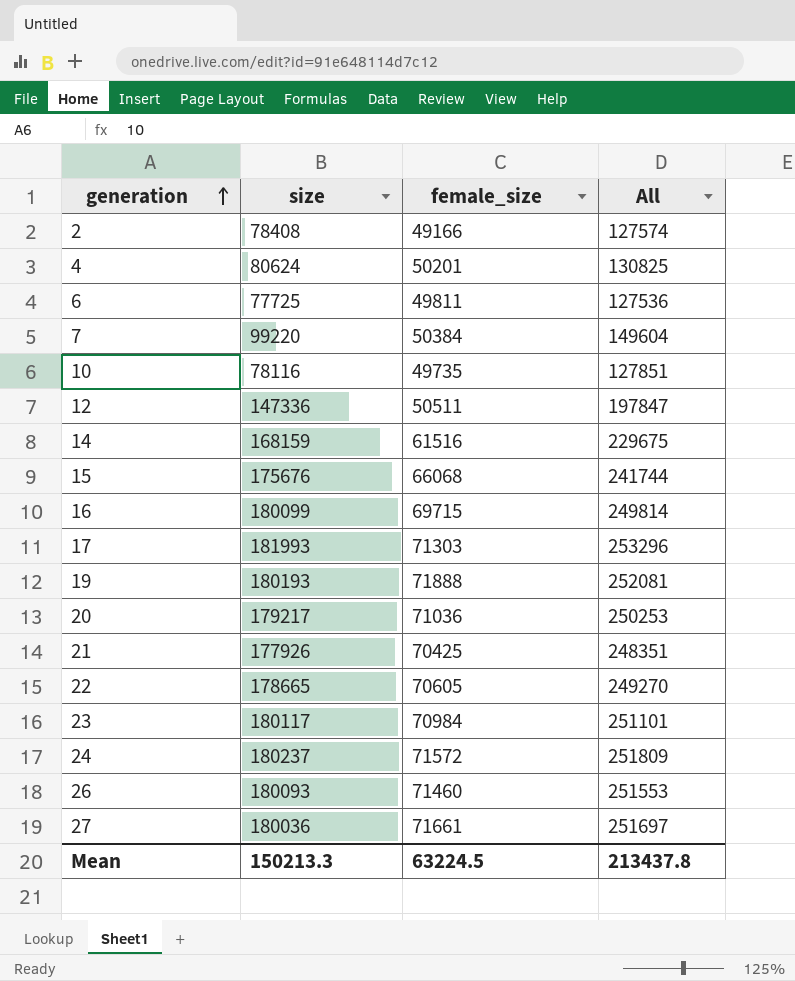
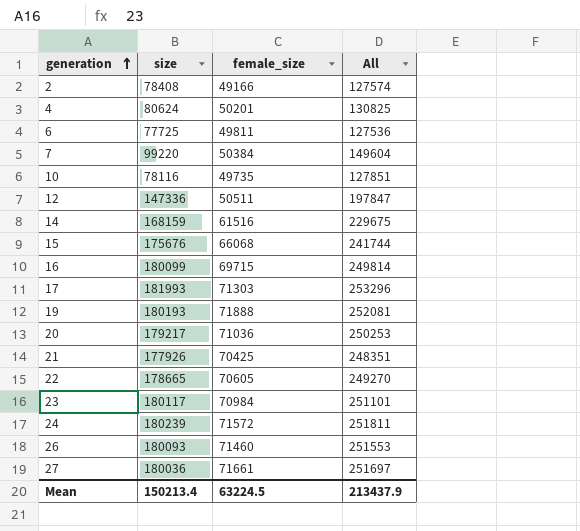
24 | size: 180237 -> 180239
24 | All: 251809 -> 251811
Mean | size: 150213.3 -> 150213.4
Mean | All: 213437.8 -> 213437.9

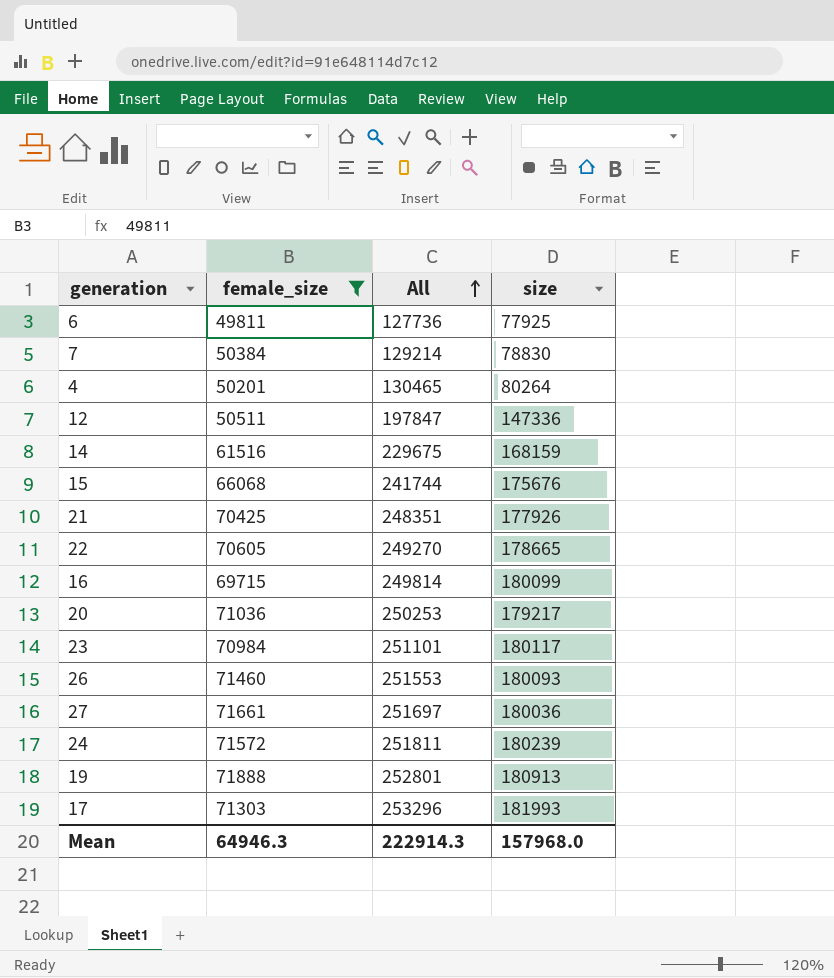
filter: none -> female_size >= 49811
row order: generation ascending -> All ascending
column size | position: 2 -> 4
6 | All: 127536 -> 127736
6 | size: 77725 -> 77925
7 | All: 149604 -> 129214
7 | size: 99220 -> 78830
4 | All: 130825 -> 130465
4 | size: 80624 -> 80264
19 | All: 252081 -> 252801
19 | size: 180193 -> 180913
Mean | female_size: 63224.5 -> 64946.3
Mean | All: 213437.9 -> 222914.3
Mean | size: 150213.4 -> 157968.0

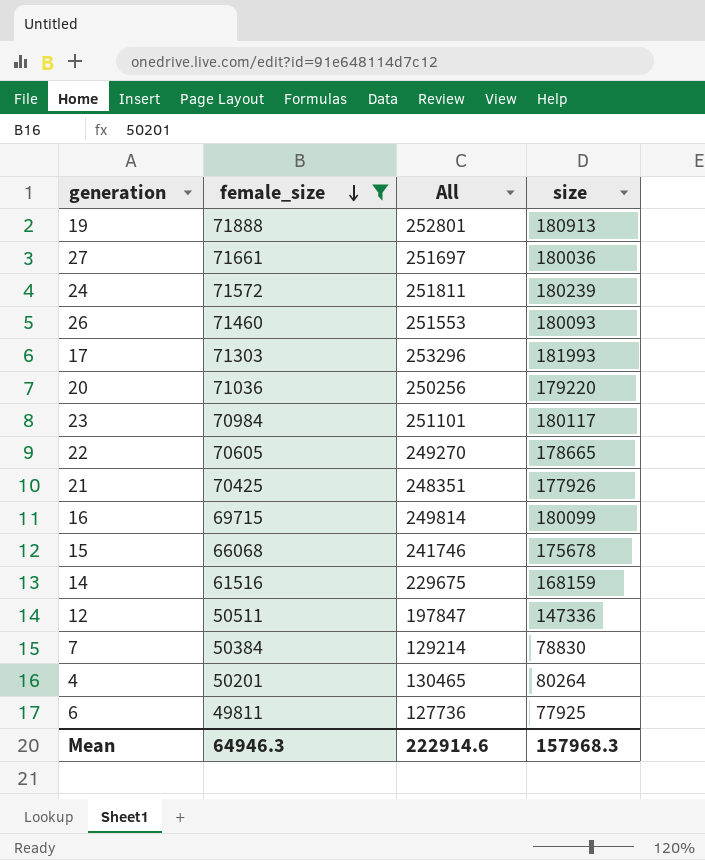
row order: All ascending -> female_size descending
20 | All: 250253 -> 250256
20 | size: 179217 -> 179220
15 | All: 241744 -> 241746
15 | size: 175676 -> 175678
Mean | All: 222914.3 -> 222914.6
Mean | size: 157968.0 -> 157968.3

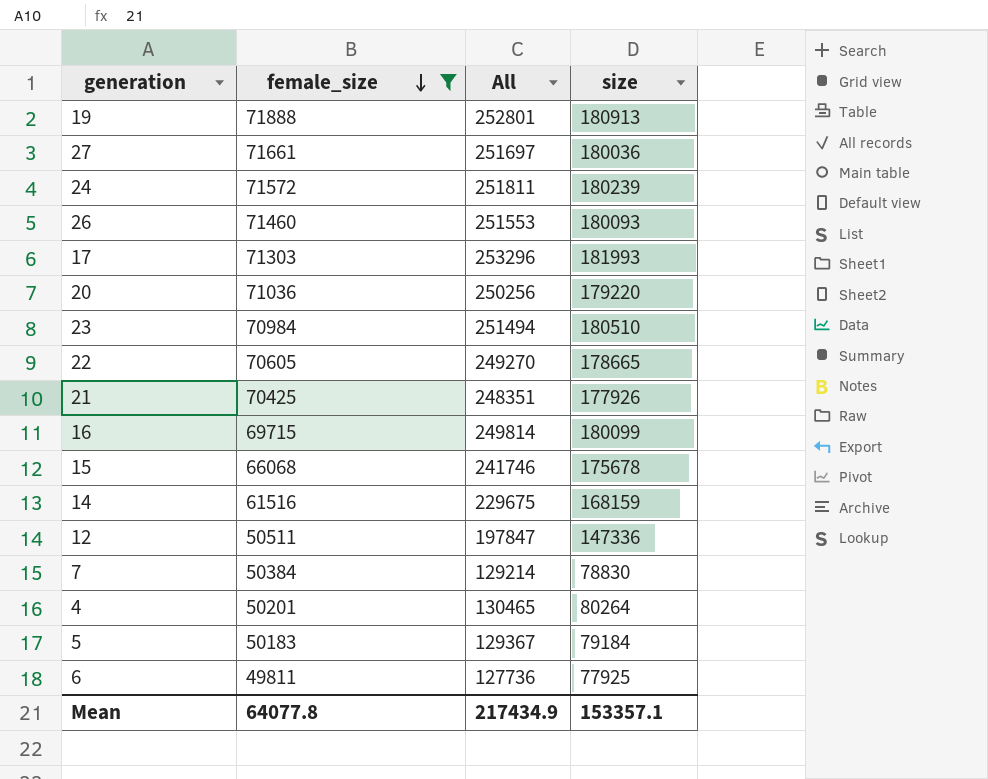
23 | All: 251101 -> 251494
23 | size: 180117 -> 180510
row 5: none -> 50183 | 129367 | 79184
Mean | female_size: 64946.3 -> 64077.8
Mean | All: 222914.6 -> 217434.9
Mean | size: 157968.3 -> 153357.1

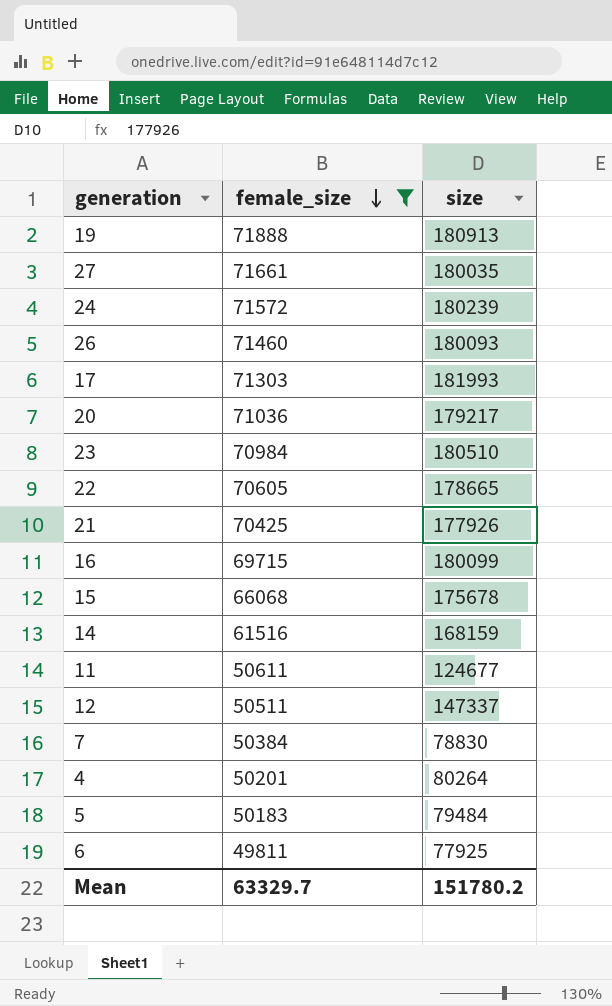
column All | formula: [female_size] + [size] -> none
27 | size: 180036 -> 180035
20 | size: 179220 -> 179217
row 11: none -> 50611 | 124677
12 | size: 147336 -> 147337
5 | size: 79184 -> 79484
Mean | female_size: 64077.8 -> 63329.7
Mean | size: 153357.1 -> 151780.2

